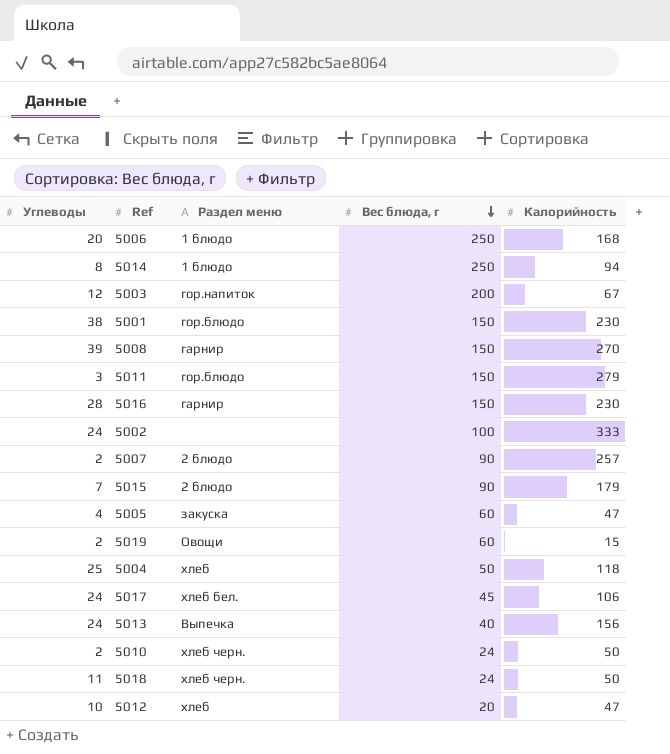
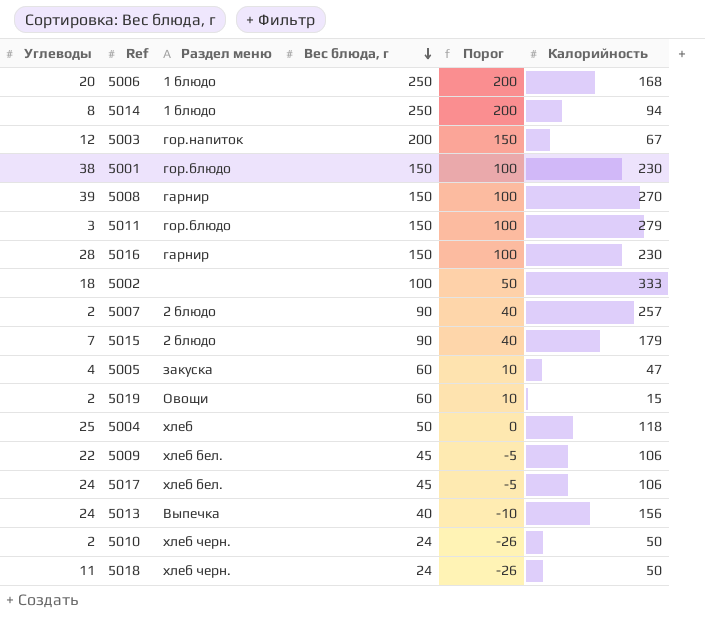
column Порог | formula: none -> [Вес блюда, г] - 50
row 5012: 10 | хлеб | 20 | 47 -> none
5002 | Углеводы: 24 -> 18
row 5009: none -> 22 | хлеб бел. | 45 | -5 | 106

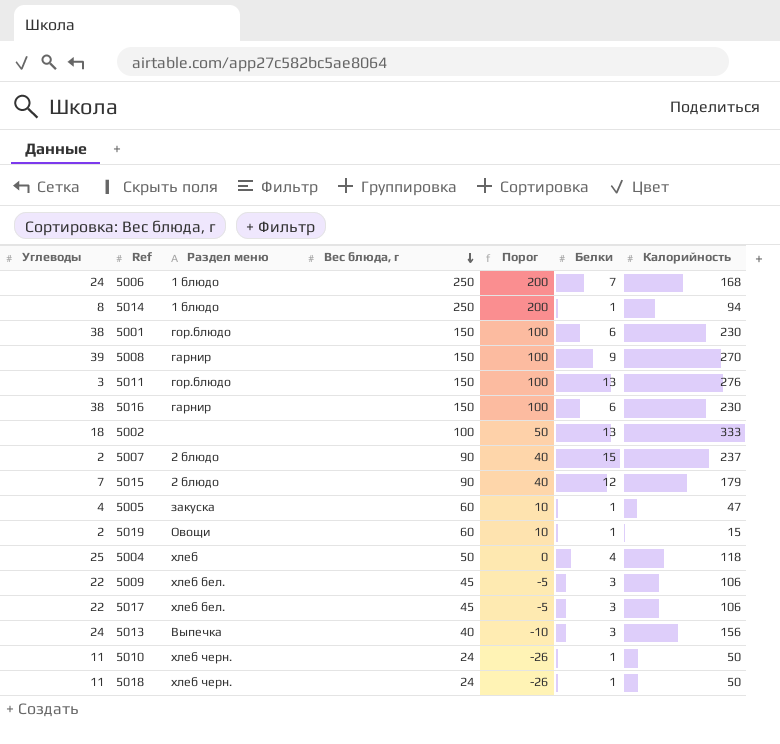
column Белки | position: none -> 6
row 5003: 12 | гор.напиток | 200 | 150 | 67 -> none
5006 | Углеводы: 20 -> 24
5011 | Калорийность: 279 -> 276
5016 | Углеводы: 28 -> 38
5007 | Калорийность: 257 -> 237
5017 | Углеводы: 24 -> 22
5010 | Углеводы: 2 -> 11

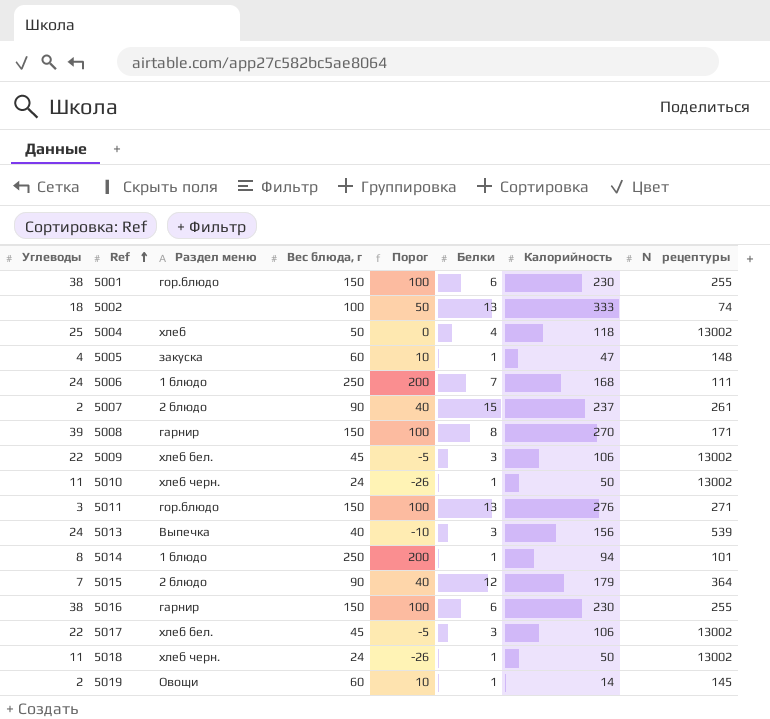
row order: Вес блюда, г descending -> Ref ascending
column № рецептуры | position: none -> 8
5008 | Белки: 9 -> 8
5019 | Калорийность: 15 -> 14

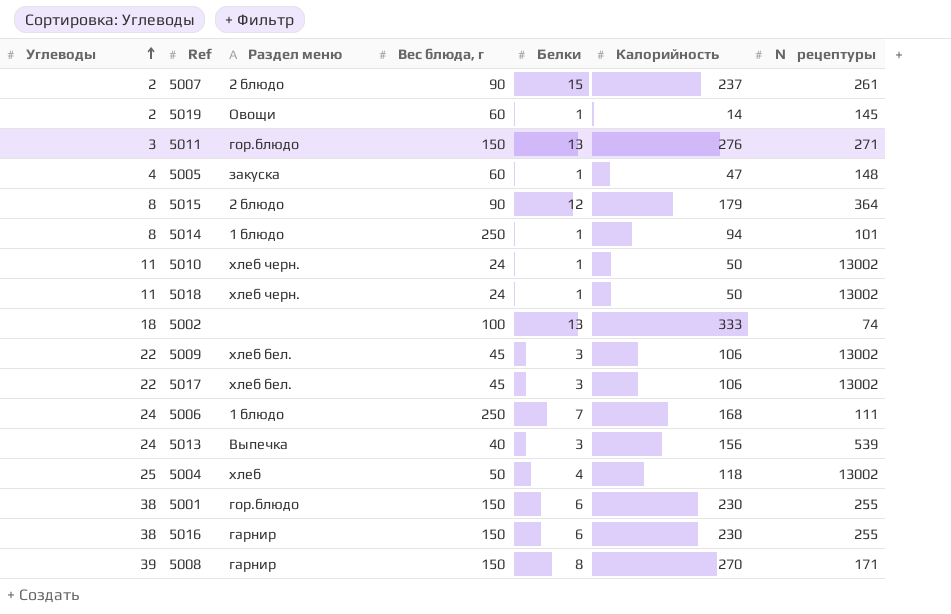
row order: Ref ascending -> Углеводы ascending
column Порог | formula: [Вес блюда, г] - 50 -> none
5015 | Углеводы: 7 -> 8

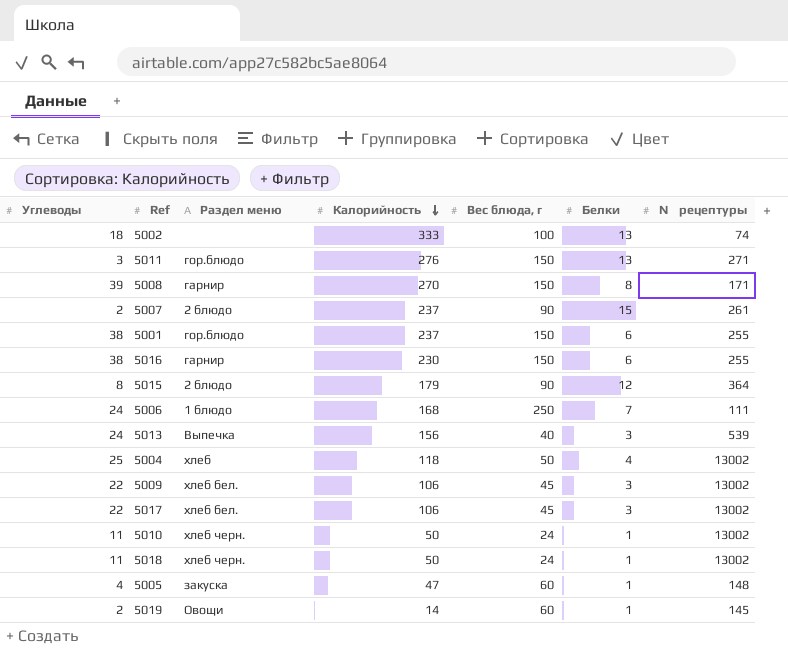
row order: Углеводы ascending -> Калорийность descending
column Калорийность | position: 6 -> 4
row 5014: 8 | 1 блюдо | 250 | 1 | 94 | 101 -> none
5001 | Калорийность: 230 -> 237

